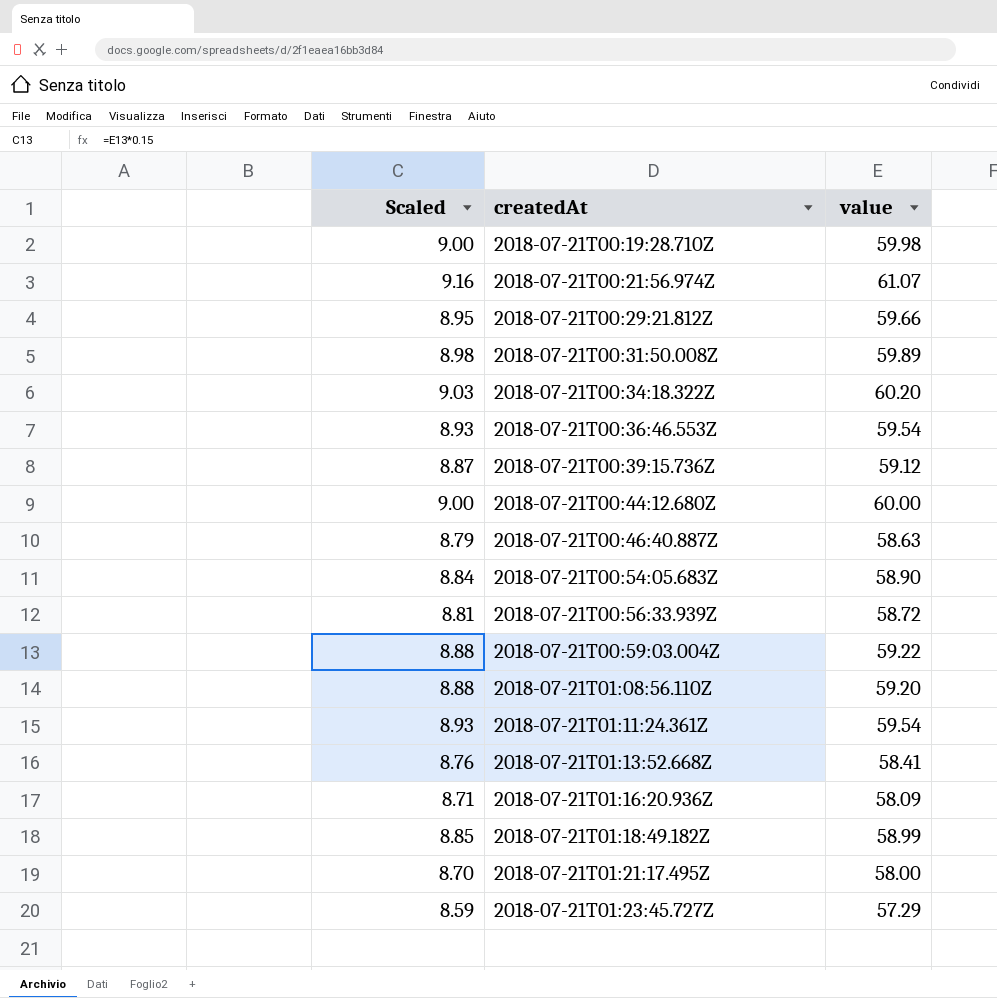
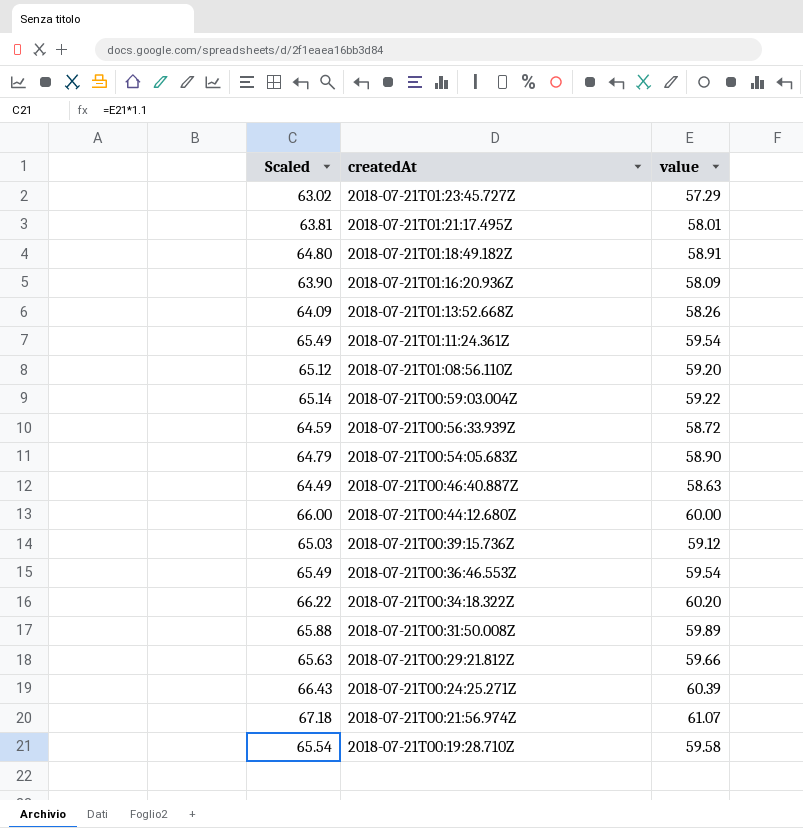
row order: createdAt ascending -> createdAt descending
column Scaled | formula: [value] * 0.15 -> [value] * 1.1
2018-07-21T01:21:17.495Z | value: 58.00 -> 58.01
2018-07-21T01:18:49.182Z | value: 58.99 -> 58.91
2018-07-21T01:13:52.668Z | value: 58.41 -> 58.26
row 2018-07-21T00:24:25.271Z: none -> 66.43 | 60.39
2018-07-21T00:19:28.710Z | value: 59.98 -> 59.58

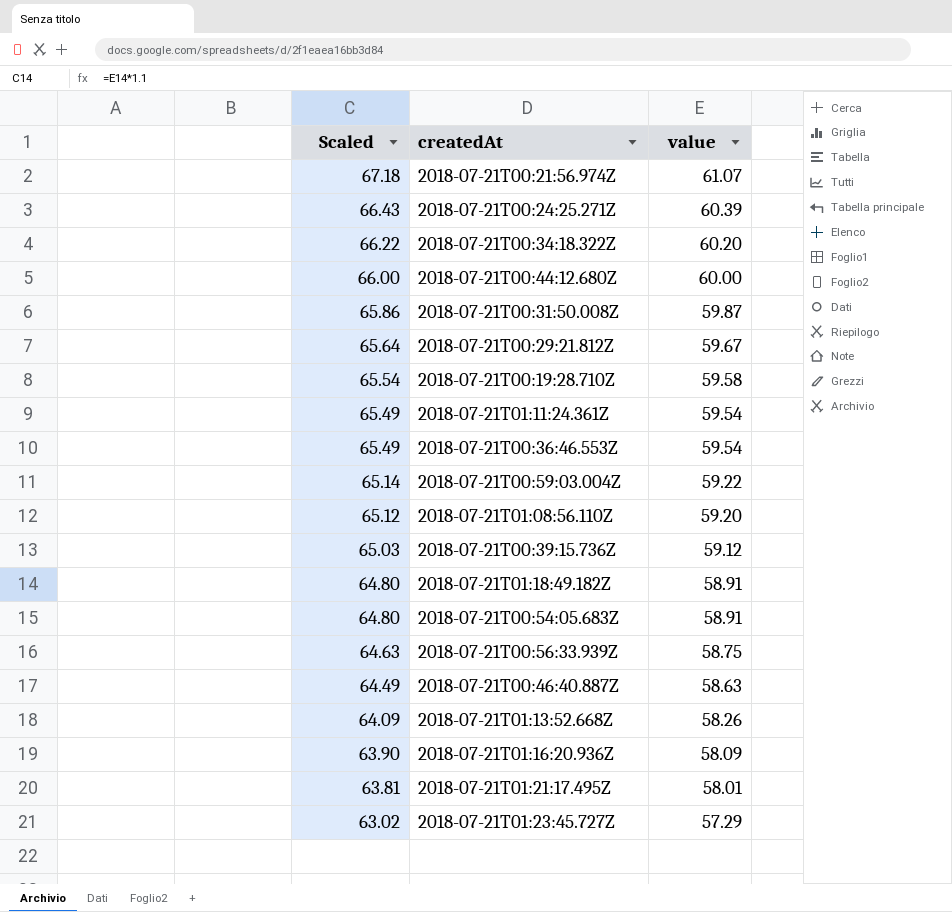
row order: createdAt descending -> Scaled descending
2018-07-21T00:31:50.008Z | Scaled: 65.88 -> 65.86
2018-07-21T00:31:50.008Z | value: 59.89 -> 59.87
2018-07-21T00:29:21.812Z | Scaled: 65.63 -> 65.64
2018-07-21T00:29:21.812Z | value: 59.66 -> 59.67
2018-07-21T00:54:05.683Z | Scaled: 64.79 -> 64.80
2018-07-21T00:54:05.683Z | value: 58.90 -> 58.91
2018-07-21T00:56:33.939Z | Scaled: 64.59 -> 64.63
2018-07-21T00:56:33.939Z | value: 58.72 -> 58.75

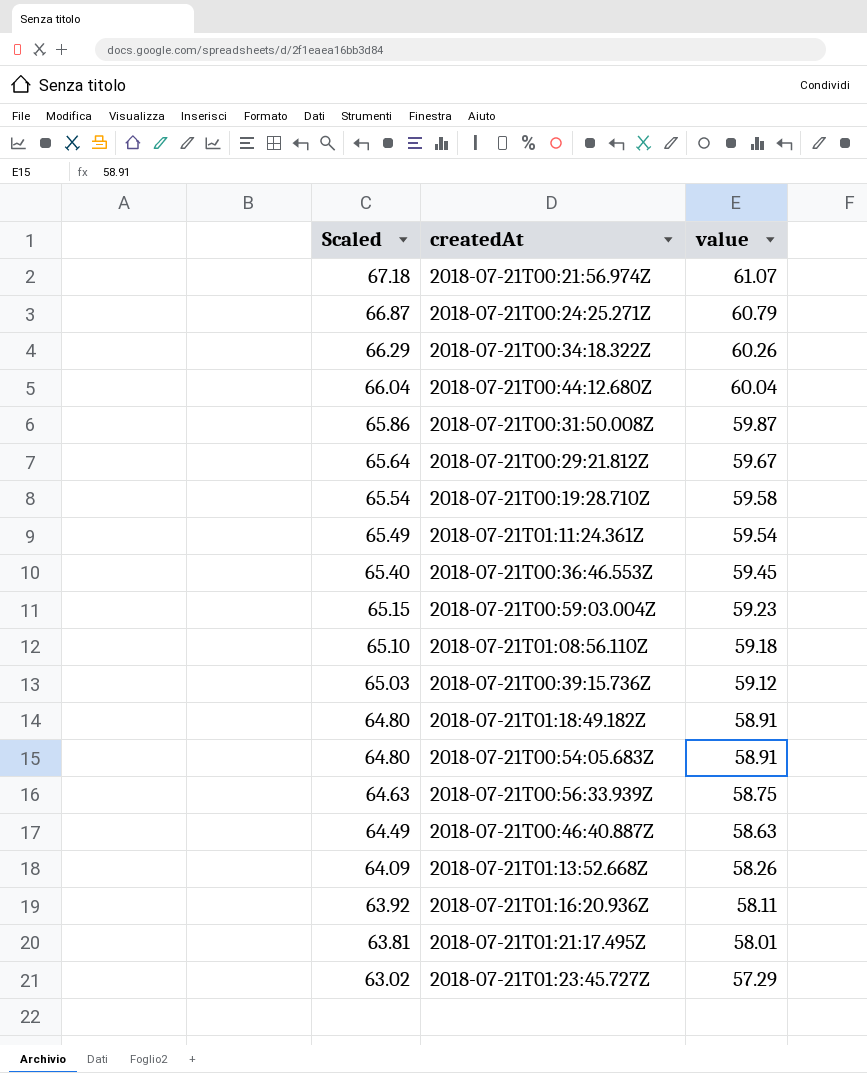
2018-07-21T00:24:25.271Z | Scaled: 66.43 -> 66.87
2018-07-21T00:24:25.271Z | value: 60.39 -> 60.79
2018-07-21T00:34:18.322Z | Scaled: 66.22 -> 66.29
2018-07-21T00:34:18.322Z | value: 60.20 -> 60.26
2018-07-21T00:44:12.680Z | Scaled: 66.00 -> 66.04
2018-07-21T00:44:12.680Z | value: 60.00 -> 60.04
2018-07-21T00:36:46.553Z | Scaled: 65.49 -> 65.40
2018-07-21T00:36:46.553Z | value: 59.54 -> 59.45
2018-07-21T00:59:03.004Z | Scaled: 65.14 -> 65.15
2018-07-21T00:59:03.004Z | value: 59.22 -> 59.23
2018-07-21T01:08:56.110Z | Scaled: 65.12 -> 65.10
2018-07-21T01:08:56.110Z | value: 59.20 -> 59.18
2018-07-21T01:16:20.936Z | Scaled: 63.90 -> 63.92
2018-07-21T01:16:20.936Z | value: 58.09 -> 58.11

